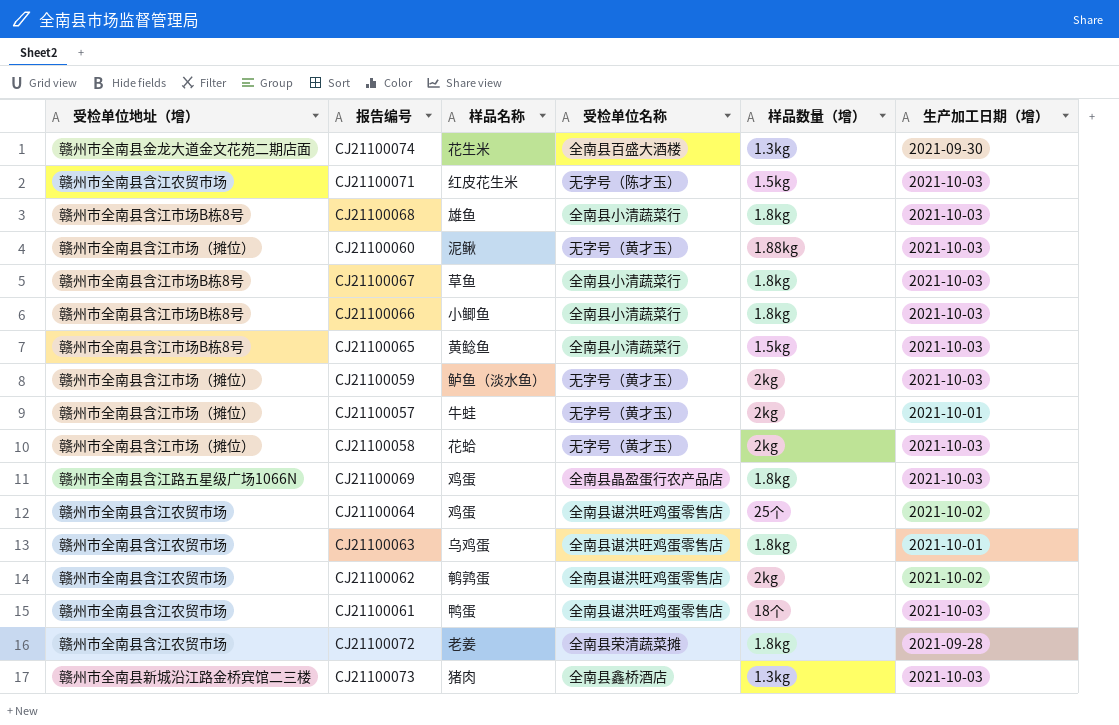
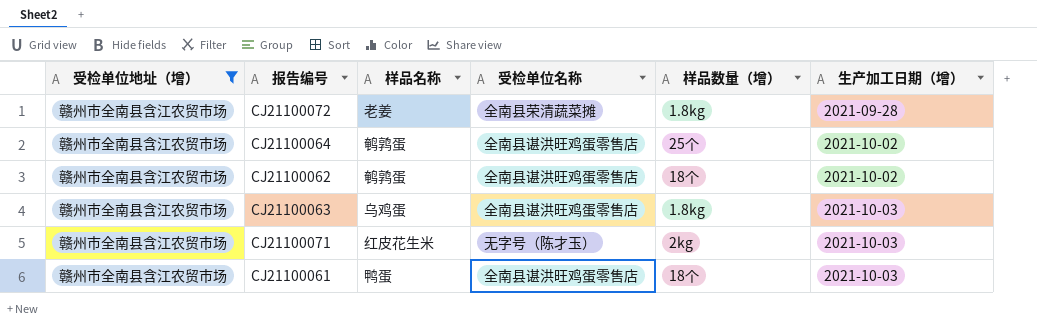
filter: none -> 受检单位地址（增） = 赣州市全南县含江农贸市场
row order: none -> 生产加工日期（增） ascending
CJ21100064 | 样品名称: 鸡蛋 -> 鹌鹑蛋
CJ21100062 | 样品数量（增）: 2kg -> 18个
CJ21100063 | 生产加工日期（增）: 2021-10-01 -> 2021-10-03
CJ21100071 | 样品数量（增）: 1.5kg -> 2kg

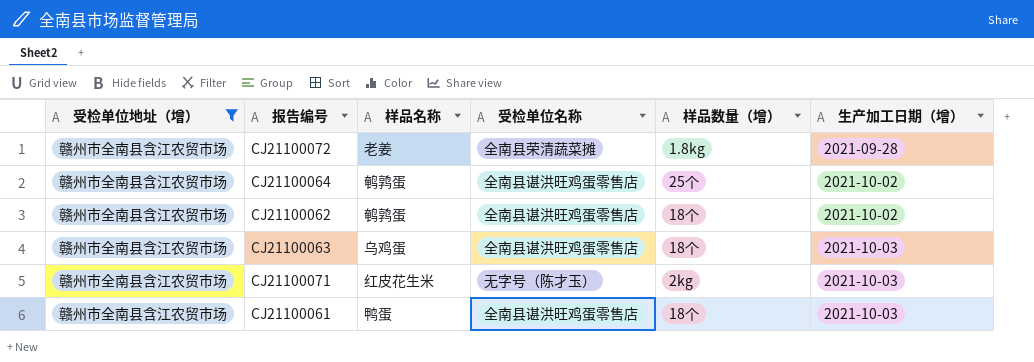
CJ21100063 | 样品数量（增）: 1.8kg -> 18个

